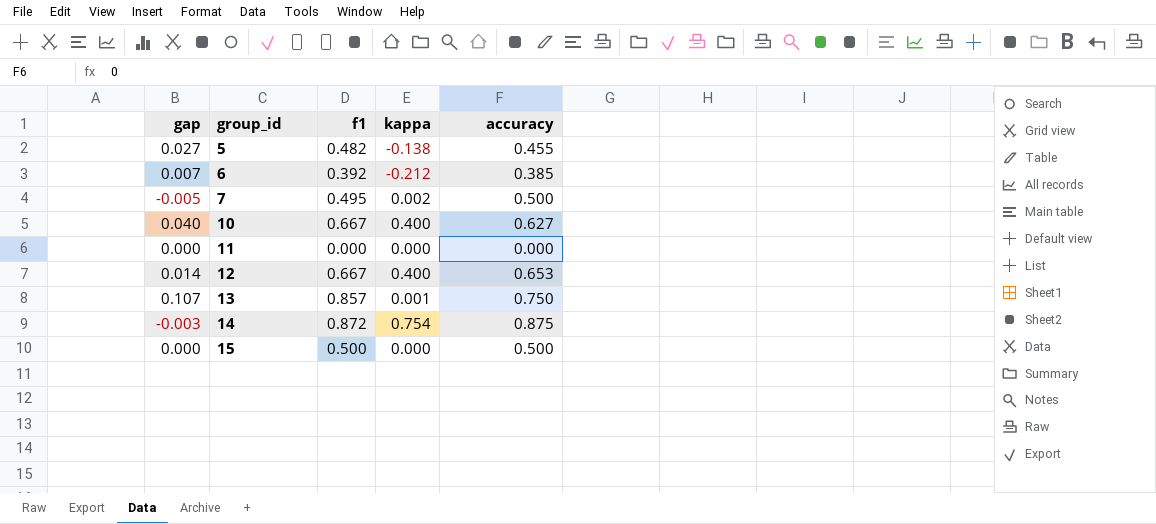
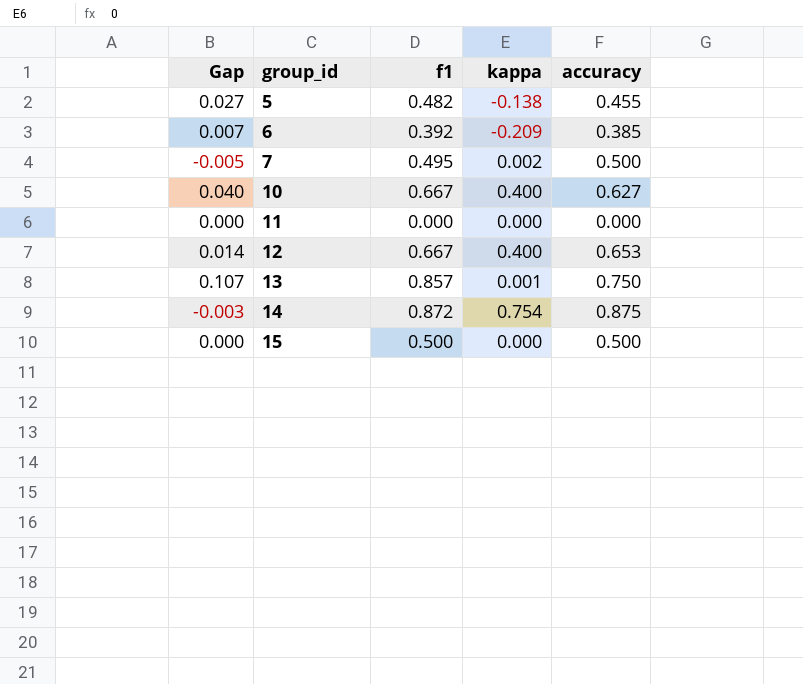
column name: gap -> Gap
6 | kappa: -0.212 -> -0.209

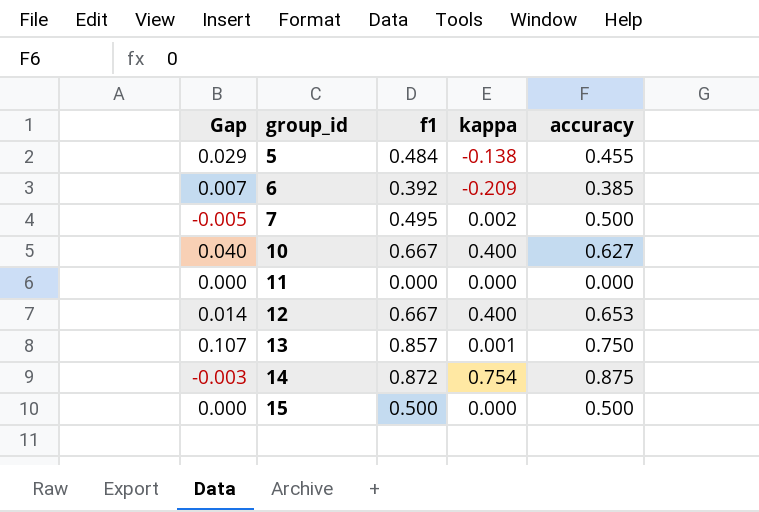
5 | Gap: 0.027 -> 0.029
5 | f1: 0.482 -> 0.484

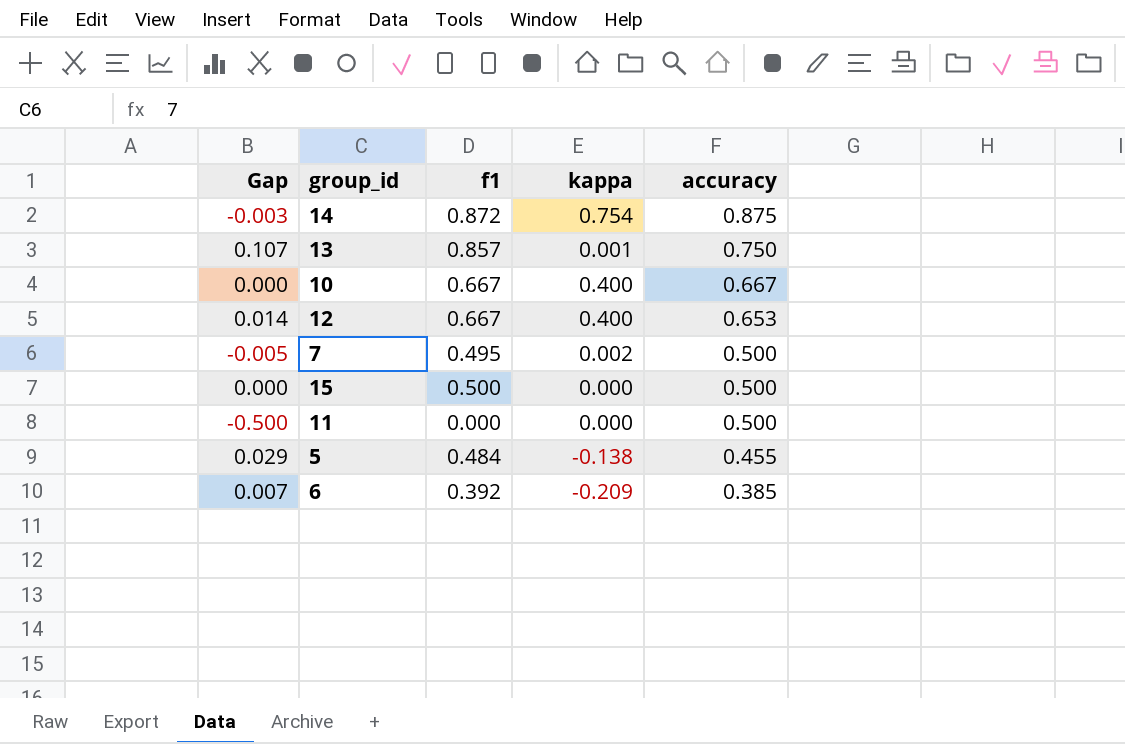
row order: group_id ascending -> accuracy descending
10 | Gap: 0.040 -> 0.000
10 | accuracy: 0.627 -> 0.667
11 | Gap: 0.000 -> -0.500
11 | accuracy: 0.000 -> 0.500

